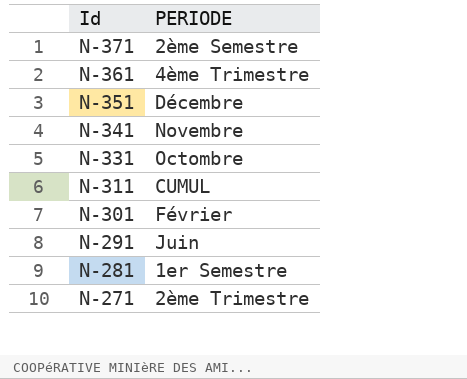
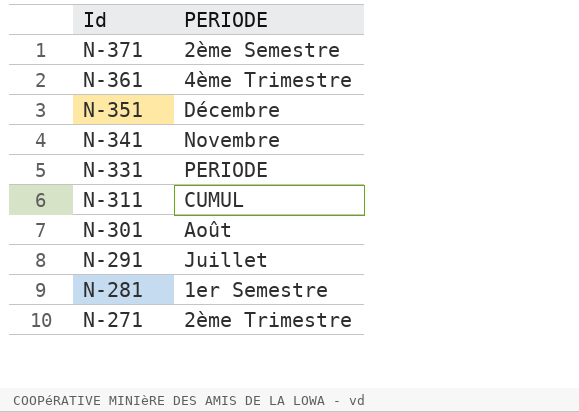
N-331 | PERIODE: Octombre -> PERIODE
N-301 | PERIODE: Février -> Août
N-291 | PERIODE: Juin -> Juillet

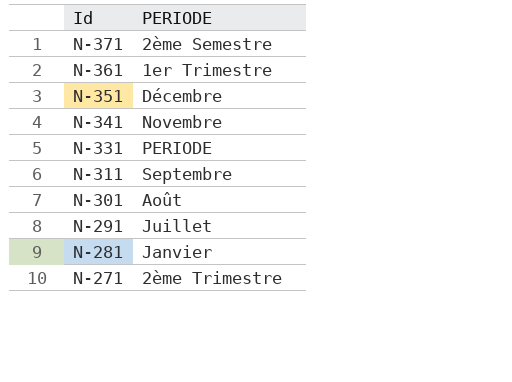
N-361 | PERIODE: 4ème Trimestre -> 1er Trimestre
N-311 | PERIODE: CUMUL -> Septembre
N-281 | PERIODE: 1er Semestre -> Janvier

